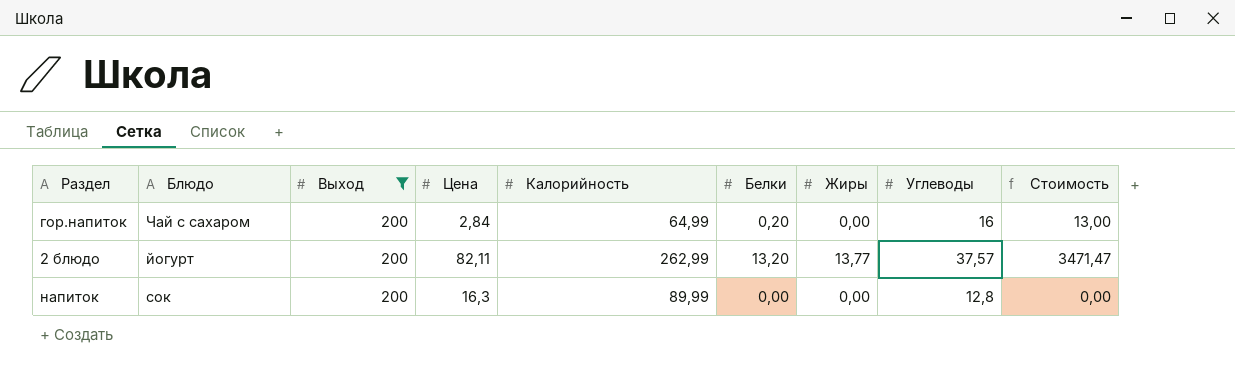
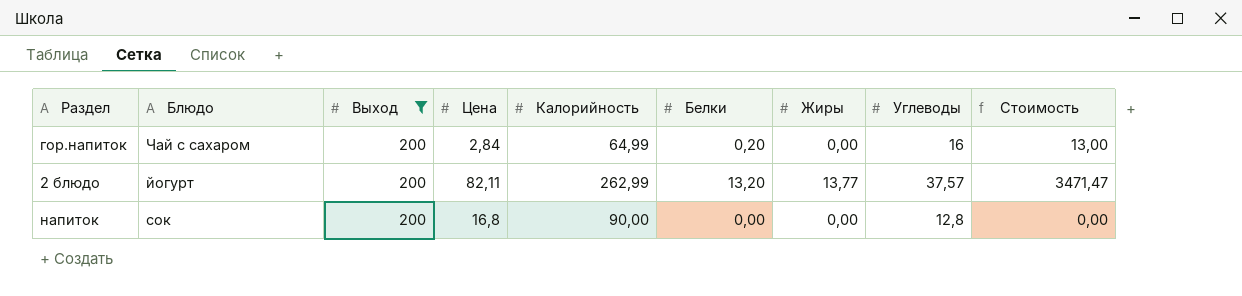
напиток | Цена: 16,3 -> 16,8
напиток | Калорийность: 89,99 -> 90,00

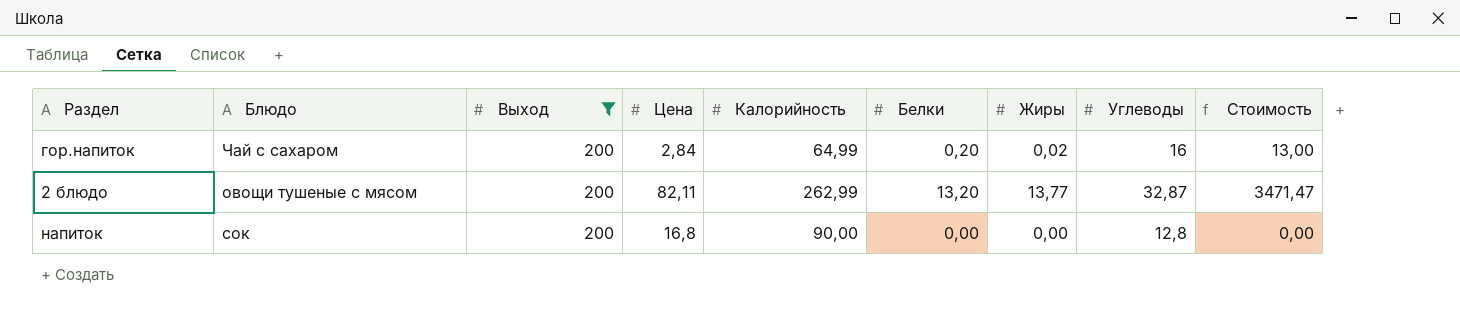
гор.напиток | Жиры: 0,00 -> 0,02
2 блюдо | Блюдо: йогурт -> овощи тушеные с мясом
2 блюдо | Углеводы: 37,57 -> 32,87

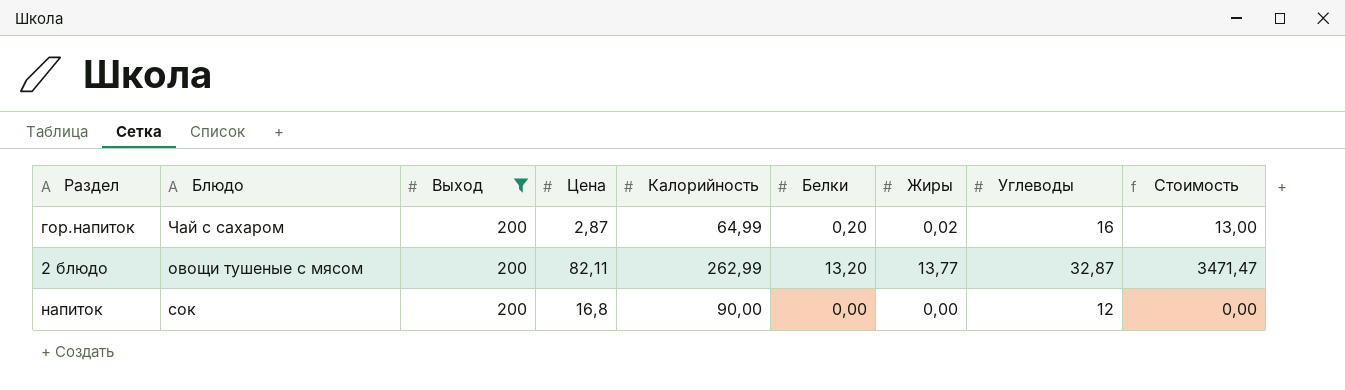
гор.напиток | Цена: 2,84 -> 2,87
напиток | Углеводы: 12,8 -> 12

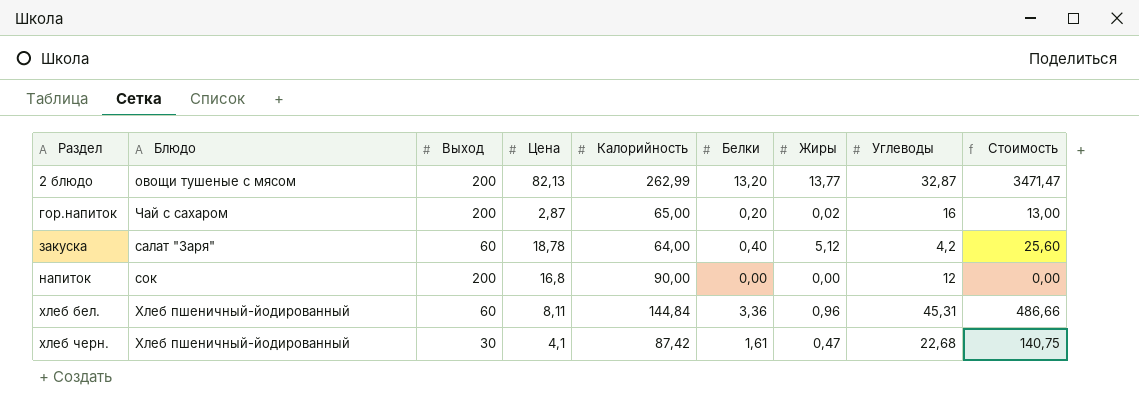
filter: Выход = 200 -> none
row order: none -> Раздел ascending
2 блюдо | Цена: 82,11 -> 82,13
гор.напиток | Калорийность: 64,99 -> 65,00

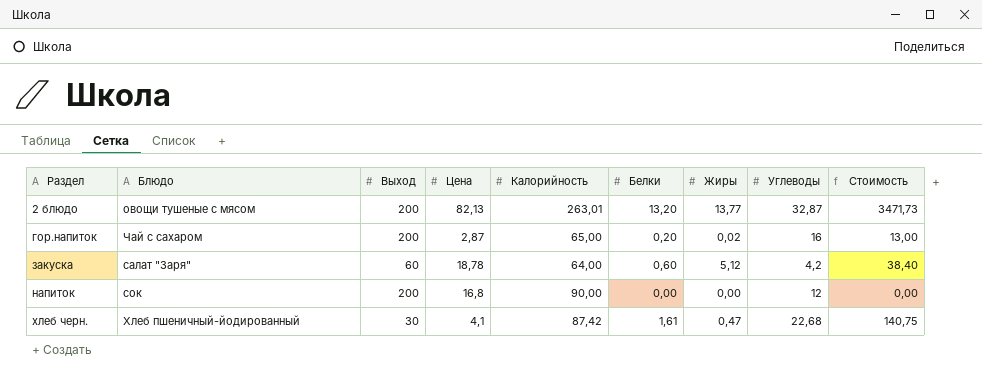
row хлеб бел.: Хлеб пшеничный-йодированный | 60 | 8,11 | 144,84 | 3,36 | 0,96 | 45,31 | 486,66 -> none
2 блюдо | Калорийность: 262,99 -> 263,01
2 блюдо | Стоимость: 3471,47 -> 3471,73
закуска | Белки: 0,40 -> 0,60
закуска | Стоимость: 25,60 -> 38,40

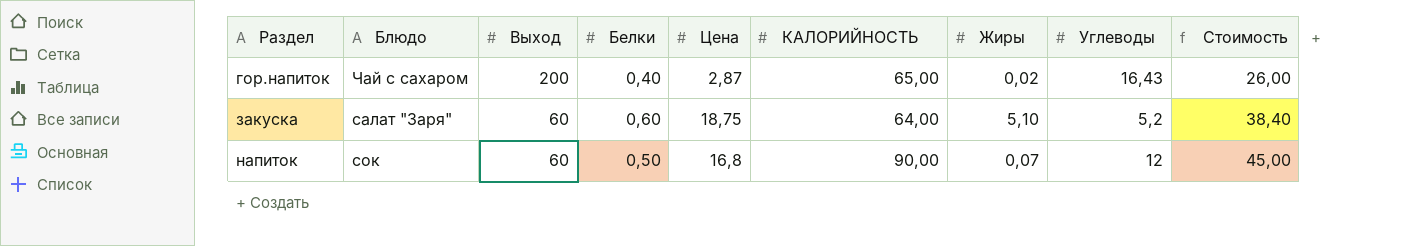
column Белки | position: 6 -> 4
column name: Калорийность -> КАЛОРИЙНОСТЬ
row 2 блюдо: овощи тушеные с мясом | 200 | 82,13 | 263,01 | 13,20 | 13,77 | 32,87 | 3471,73 -> none
row хлеб черн.: Хлеб пшеничный-йодированный | 30 | 4,1 | 87,42 | 1,61 | 0,47 | 22,68 | 140,75 -> none
гор.напиток | Белки: 0,20 -> 0,40
гор.напиток | Углеводы: 16 -> 16,43
гор.напиток | Стоимость: 13,00 -> 26,00
закуска | Цена: 18,78 -> 18,75
закуска | Жиры: 5,12 -> 5,10
закуска | Углеводы: 4,2 -> 5,2
напиток | Выход: 200 -> 60
напиток | Белки: 0,00 -> 0,50
напиток | Жиры: 0,00 -> 0,07
напиток | Стоимость: 0,00 -> 45,00

